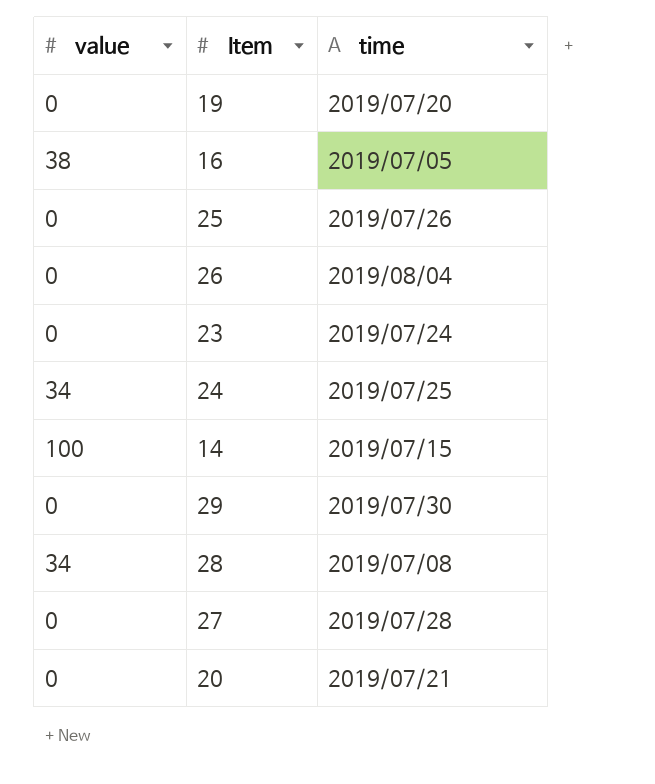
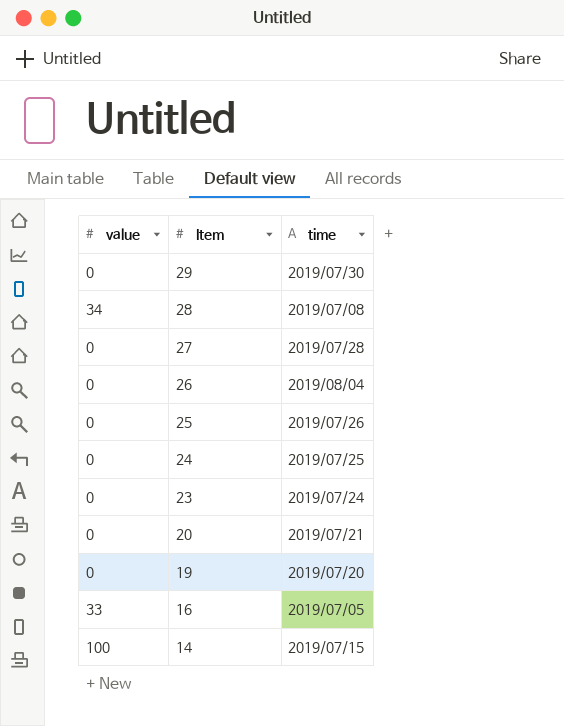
row order: none -> Item descending
24 | value: 34 -> 0
16 | value: 38 -> 33

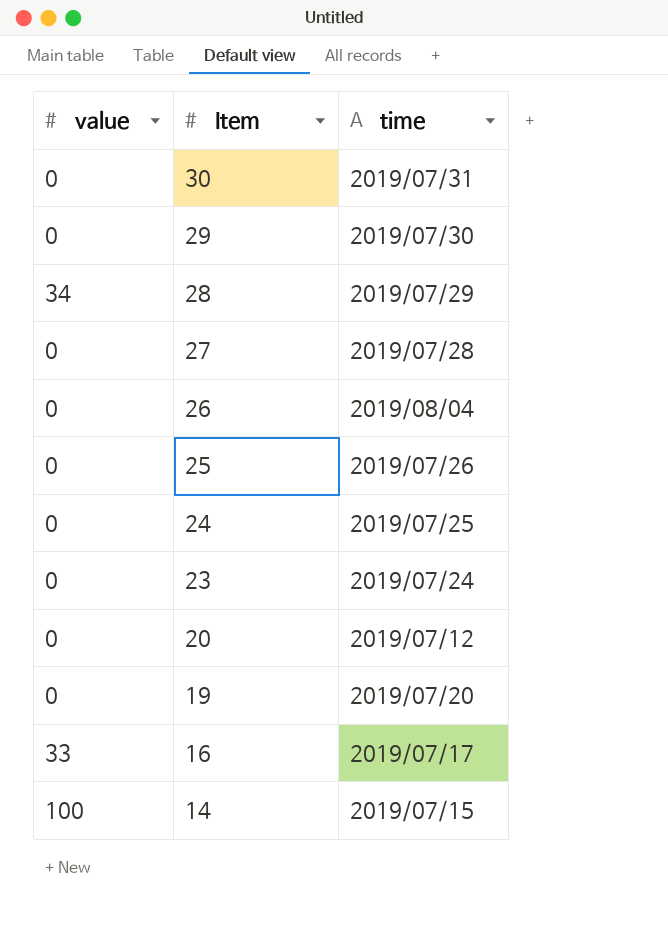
row 30: none -> 0 | 2019/07/31
28 | time: 2019/07/08 -> 2019/07/29
20 | time: 2019/07/21 -> 2019/07/12
16 | time: 2019/07/05 -> 2019/07/17

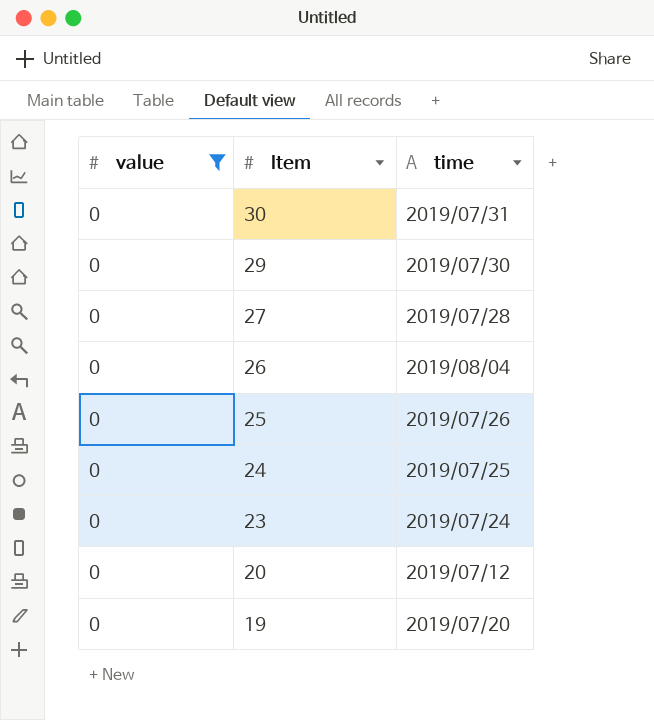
filter: none -> value = 0

